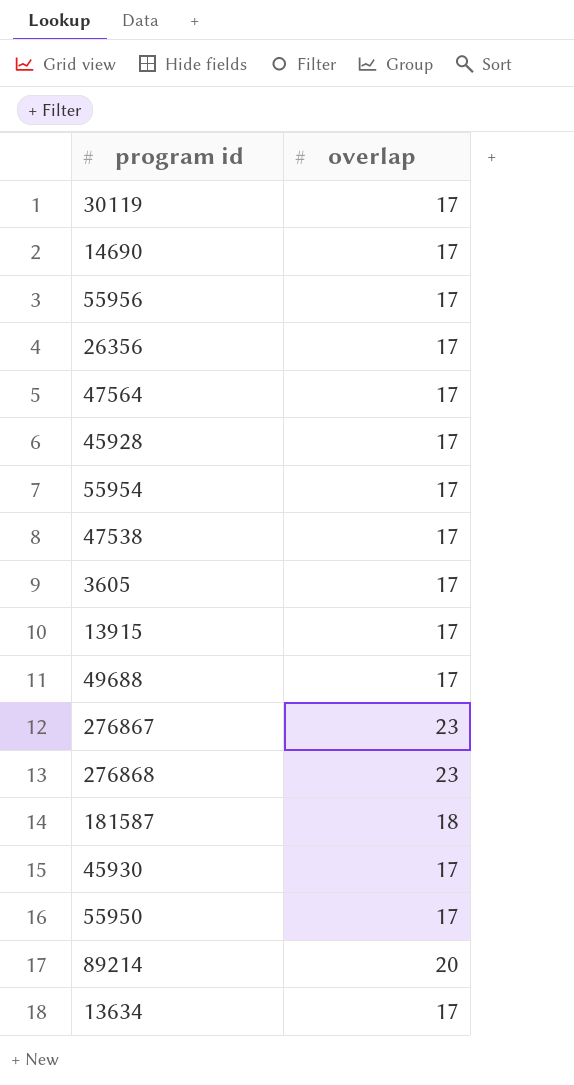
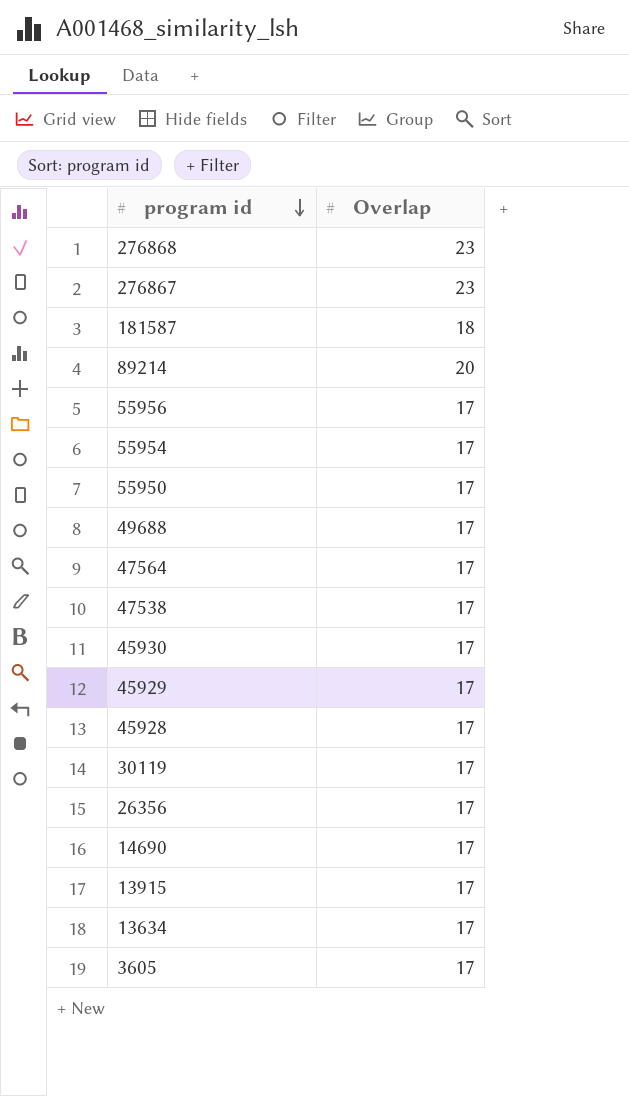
row order: none -> program id descending
column name: overlap -> Overlap
row 45929: none -> 17

